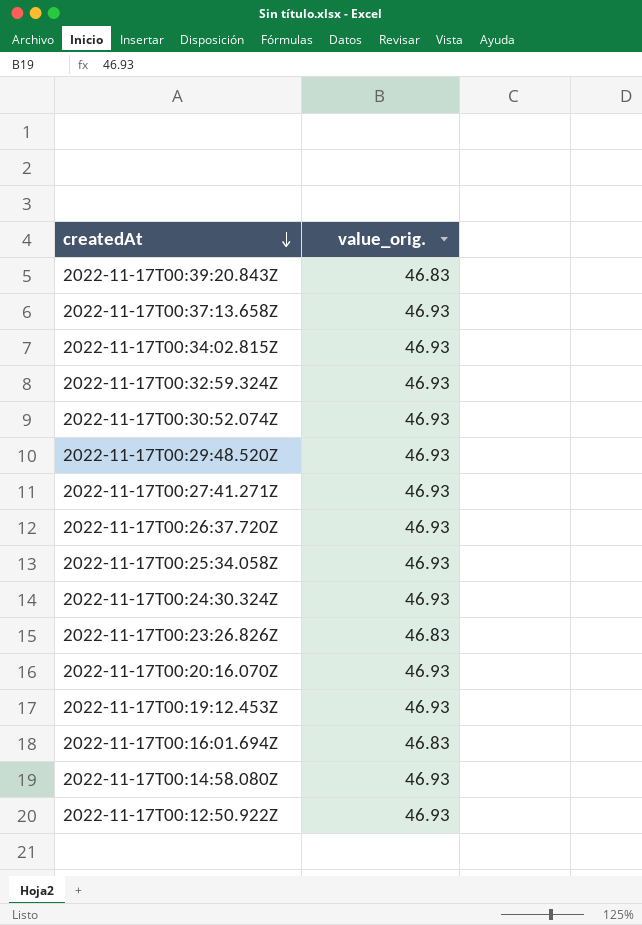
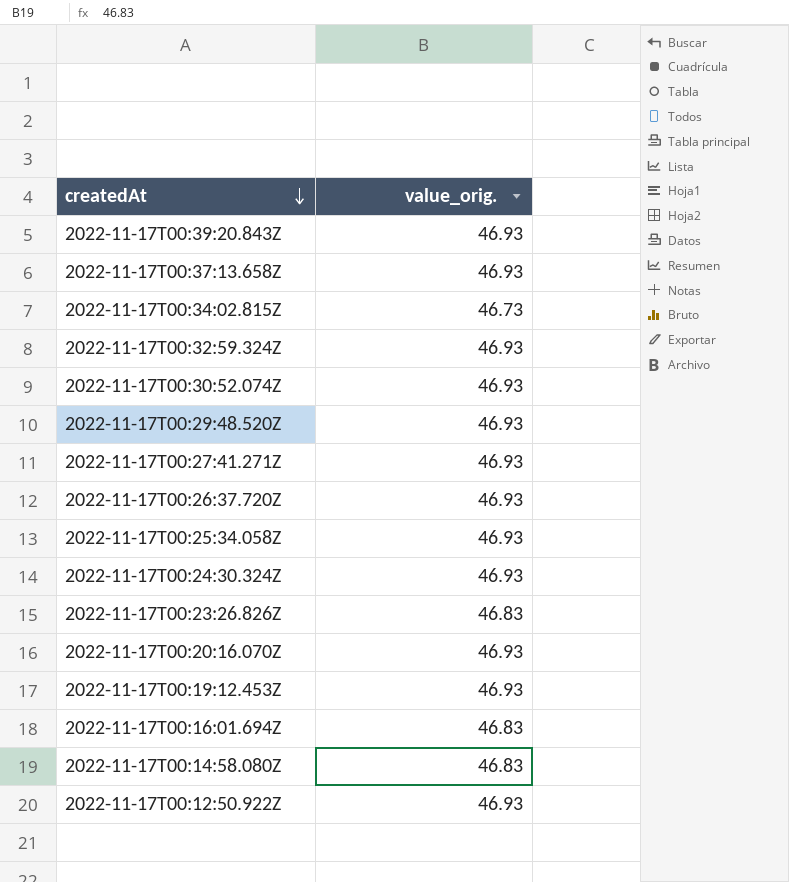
2022-11-17T00:39:20.843Z | value_orig.: 46.83 -> 46.93
2022-11-17T00:34:02.815Z | value_orig.: 46.93 -> 46.73
2022-11-17T00:14:58.080Z | value_orig.: 46.93 -> 46.83

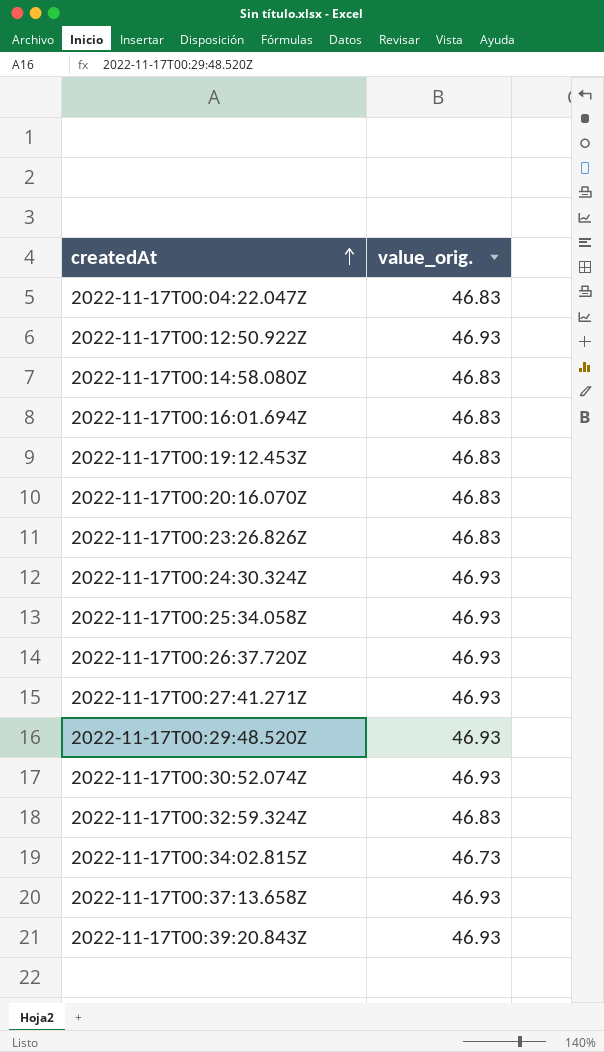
row order: createdAt descending -> createdAt ascending
row 2022-11-17T00:04:22.047Z: none -> 46.83
2022-11-17T00:19:12.453Z | value_orig.: 46.93 -> 46.83
2022-11-17T00:20:16.070Z | value_orig.: 46.93 -> 46.83
2022-11-17T00:32:59.324Z | value_orig.: 46.93 -> 46.83

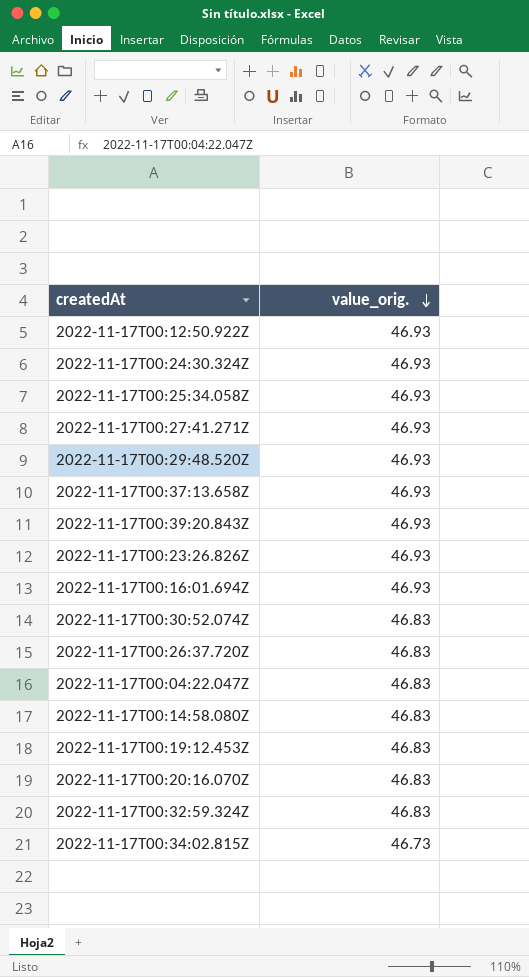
row order: createdAt ascending -> value_orig. descending
2022-11-17T00:23:26.826Z | value_orig.: 46.83 -> 46.93
2022-11-17T00:16:01.694Z | value_orig.: 46.83 -> 46.93
2022-11-17T00:30:52.074Z | value_orig.: 46.93 -> 46.83
2022-11-17T00:26:37.720Z | value_orig.: 46.93 -> 46.83

